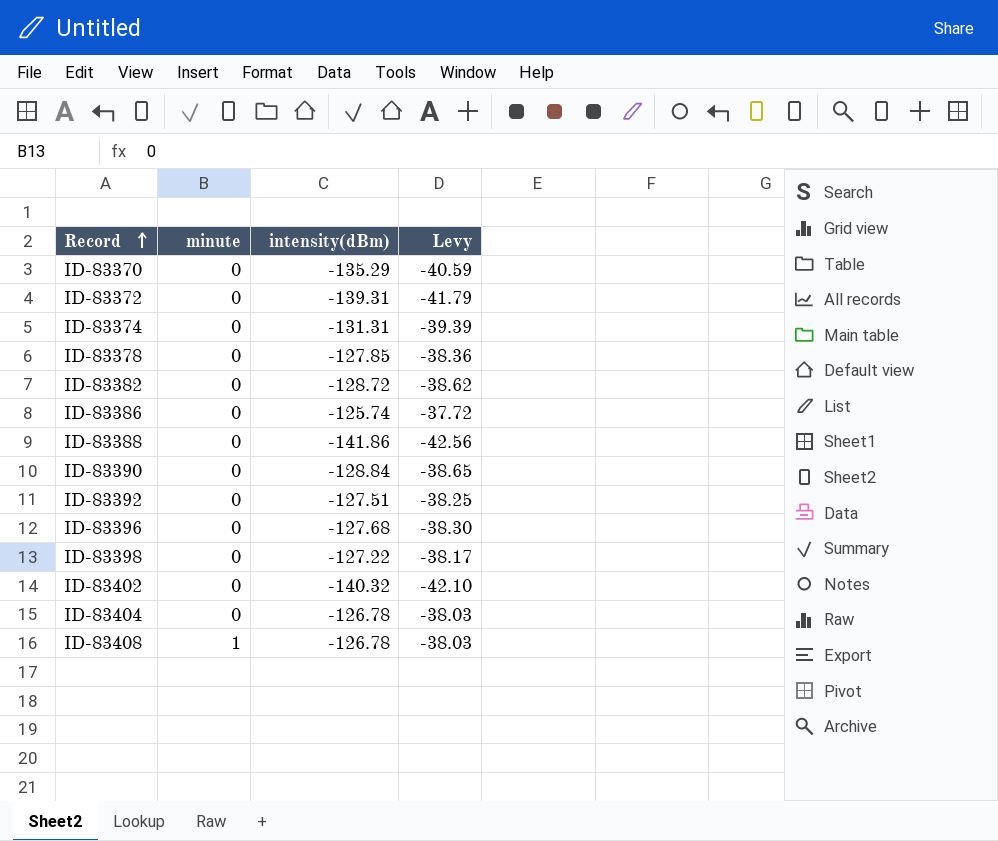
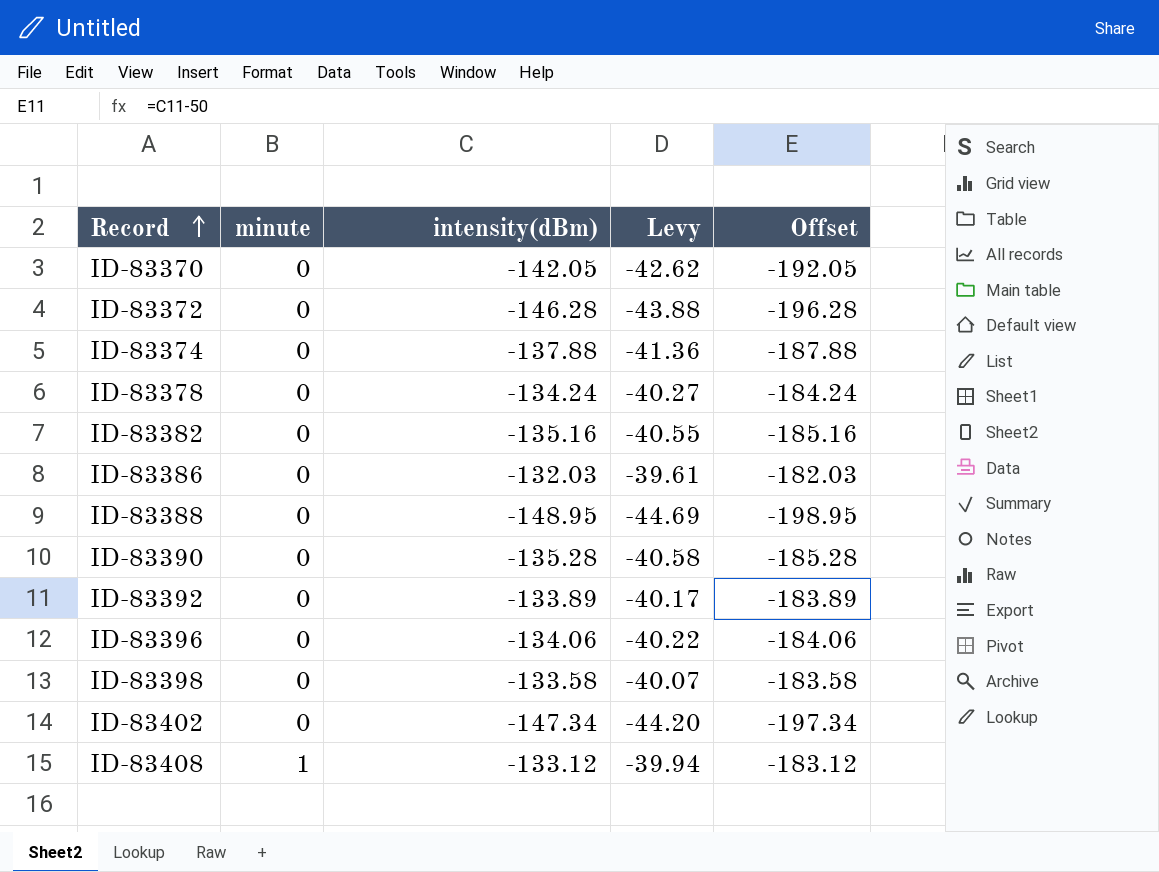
column Offset | formula: none -> [intensity(dBm)] - 50
row ID-83404: 0 | -126.78 | -38.03 -> none
ID-83370 | intensity(dBm): -135.29 -> -142.05
ID-83370 | Levy: -40.59 -> -42.62
ID-83372 | intensity(dBm): -139.31 -> -146.28
ID-83372 | Levy: -41.79 -> -43.88
ID-83374 | intensity(dBm): -131.31 -> -137.88
ID-83374 | Levy: -39.39 -> -41.36
ID-83378 | intensity(dBm): -127.85 -> -134.24
ID-83378 | Levy: -38.36 -> -40.27
ID-83382 | intensity(dBm): -128.72 -> -135.16
ID-83382 | Levy: -38.62 -> -40.55
ID-83386 | intensity(dBm): -125.74 -> -132.03
ID-83386 | Levy: -37.72 -> -39.61
ID-83388 | intensity(dBm): -141.86 -> -148.95
ID-83388 | Levy: -42.56 -> -44.69
ID-83390 | intensity(dBm): -128.84 -> -135.28
ID-83390 | Levy: -38.65 -> -40.58
ID-83392 | intensity(dBm): -127.51 -> -133.89
ID-83392 | Levy: -38.25 -> -40.17
ID-83396 | intensity(dBm): -127.68 -> -134.06
ID-83396 | Levy: -38.30 -> -40.22
ID-83398 | intensity(dBm): -127.22 -> -133.58
ID-83398 | Levy: -38.17 -> -40.07
ID-83402 | intensity(dBm): -140.32 -> -147.34
ID-83402 | Levy: -42.10 -> -44.20
ID-83408 | intensity(dBm): -126.78 -> -133.12
ID-83408 | Levy: -38.03 -> -39.94

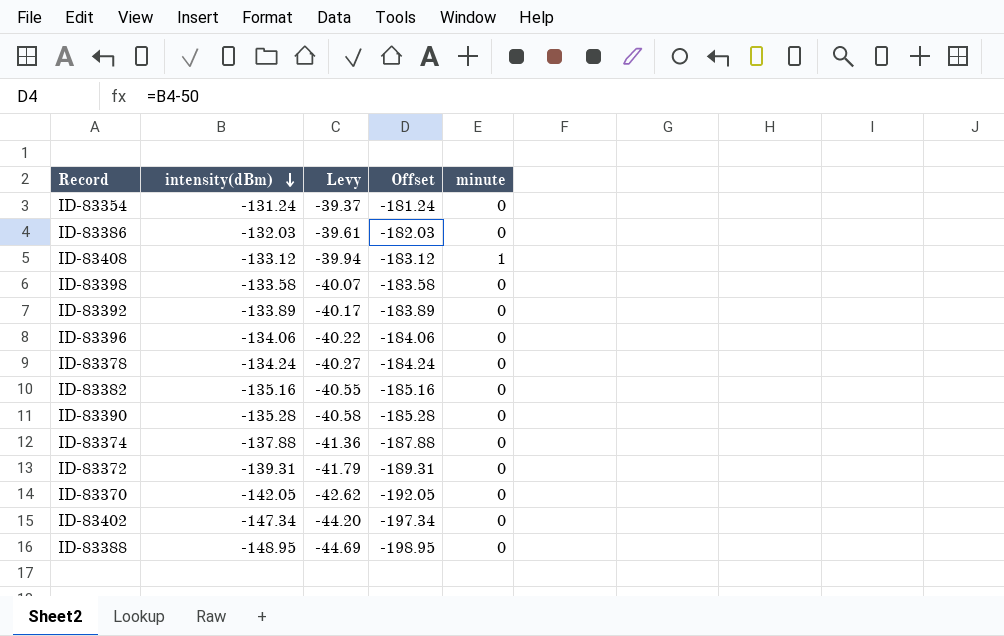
row order: Record ascending -> intensity(dBm) descending
column minute | position: 2 -> 5
row ID-83354: none -> -131.24 | -39.37 | -181.24 | 0
ID-83372 | intensity(dBm): -146.28 -> -139.31
ID-83372 | Levy: -43.88 -> -41.79
ID-83372 | Offset: -196.28 -> -189.31

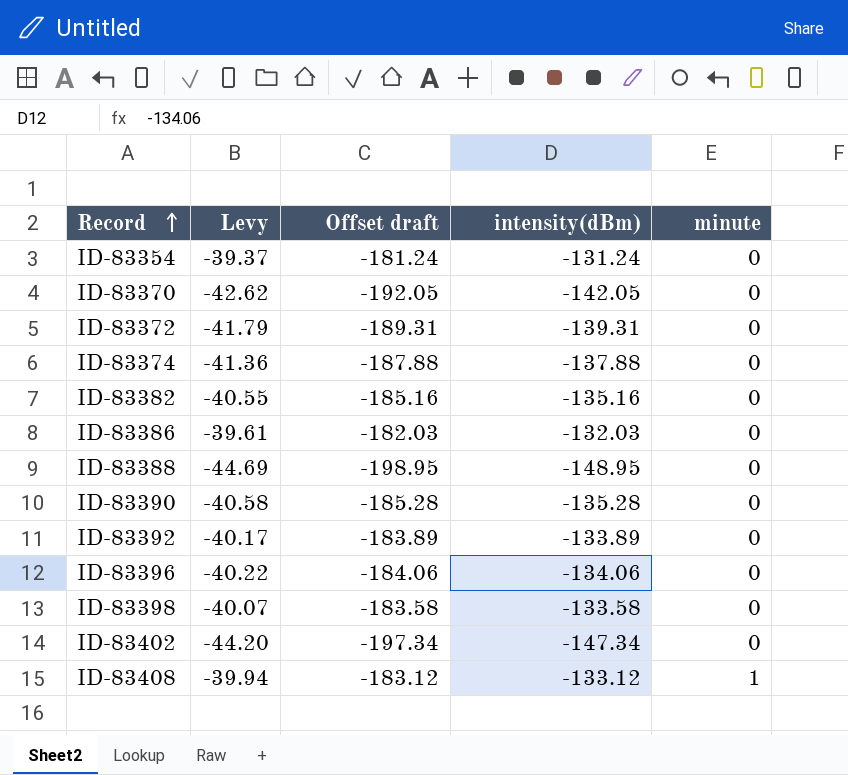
row order: intensity(dBm) descending -> Record ascending
column name: Offset -> Offset draft
column intensity(dBm) | position: 2 -> 4
row ID-83378: -134.24 | -40.27 | -184.24 | 0 -> none

